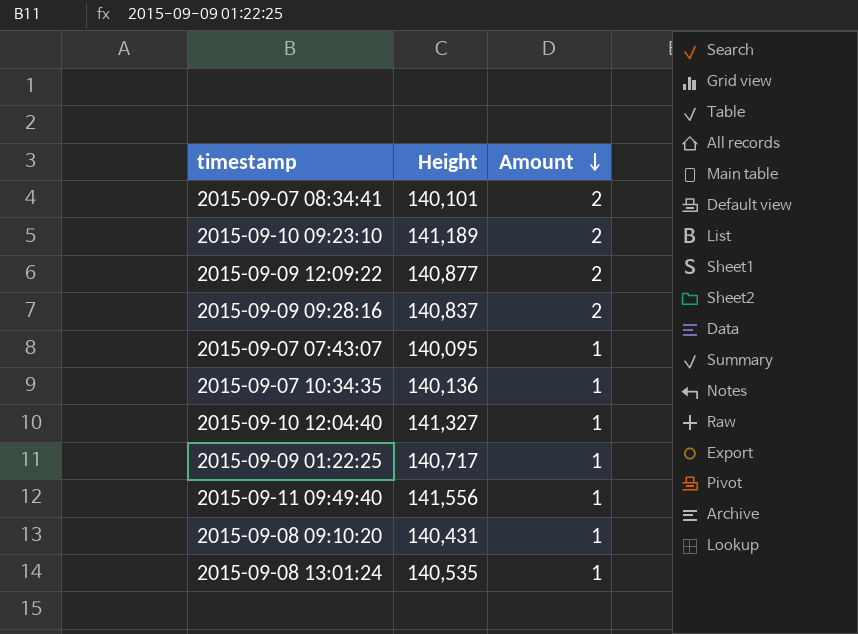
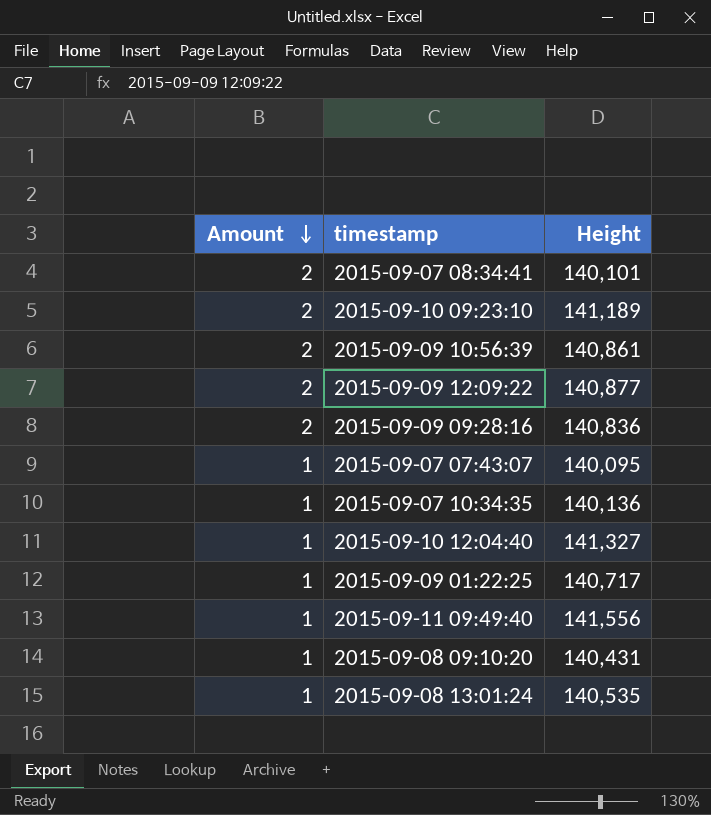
column Amount | position: 3 -> 1
row 2015-09-09 10:56:39: none -> 2 | 140,861
2015-09-09 09:28:16 | Height: 140,837 -> 140,836

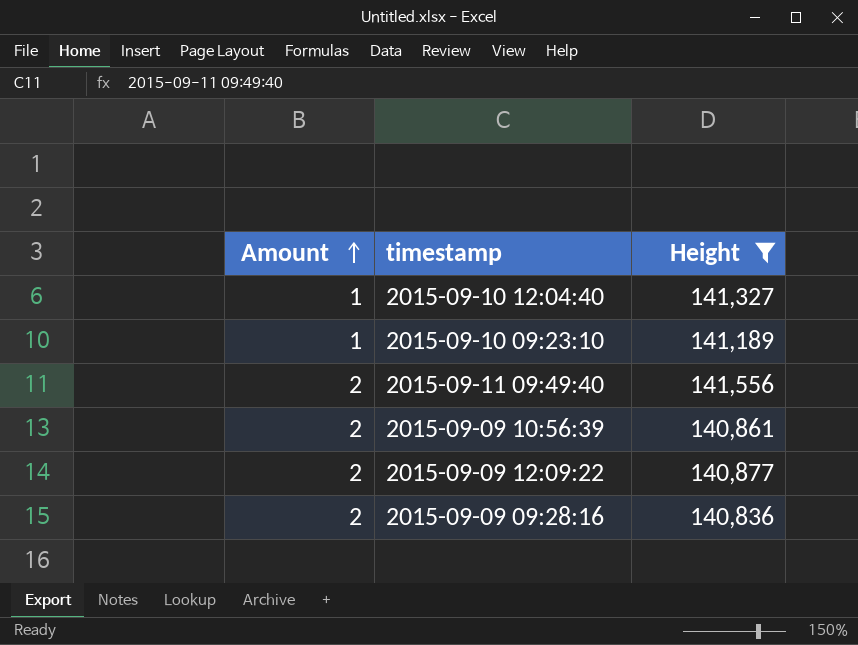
filter: none -> Height >= 140,836
row order: Amount descending -> Amount ascending
2015-09-10 09:23:10 | Amount: 2 -> 1
2015-09-11 09:49:40 | Amount: 1 -> 2

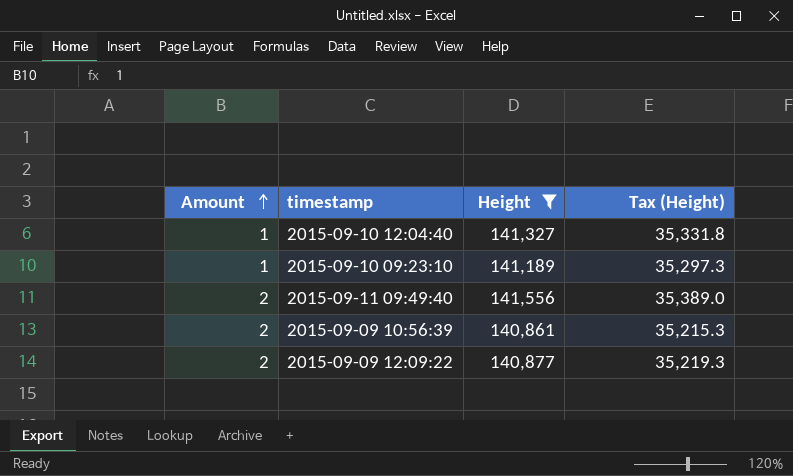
column Tax (Height) | formula: none -> [Height] * 0.25
row 2015-09-09 09:28:16: 2 | 140,836 -> none

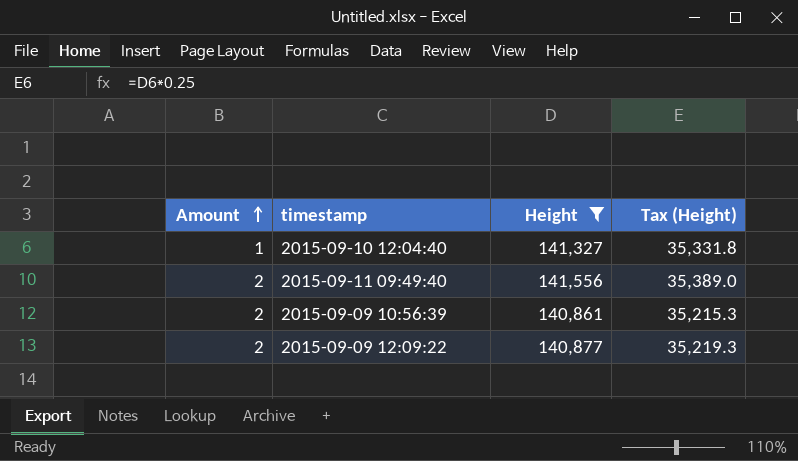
row 2015-09-10 09:23:10: 1 | 141,189 | 35,297.3 -> none

